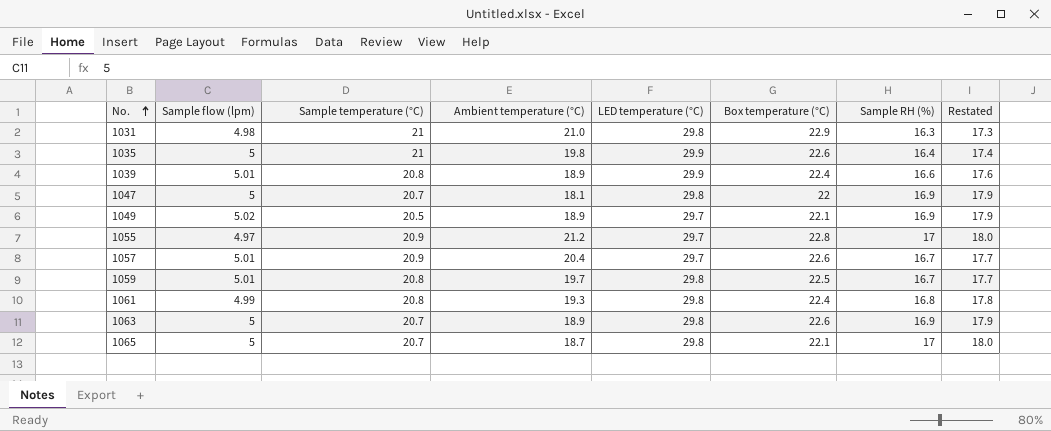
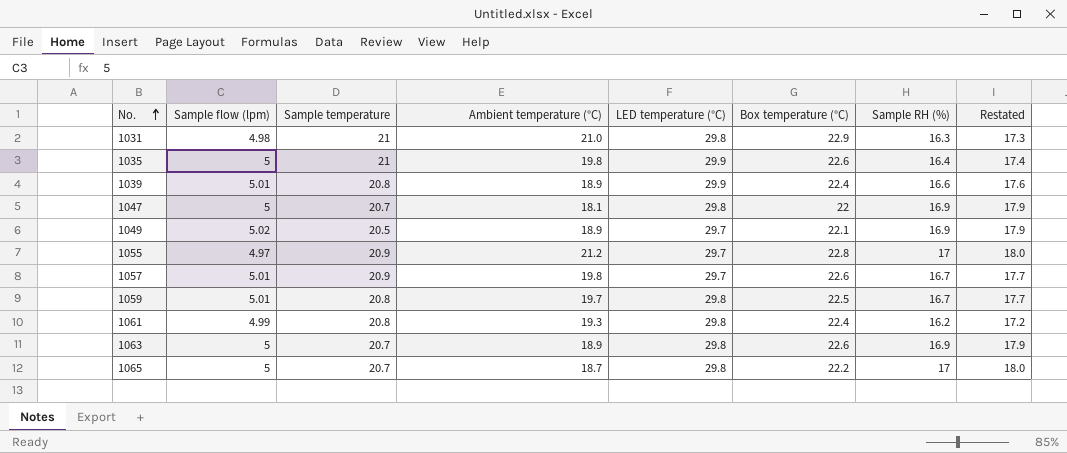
column name: Sample temperature (°C) -> Sample temperature
1057 | Ambient temperature (°C): 20.4 -> 19.8
1061 | Sample RH (%): 16.8 -> 16.2
1061 | Restated: 17.8 -> 17.2
1065 | Box temperature (°C): 22.1 -> 22.2

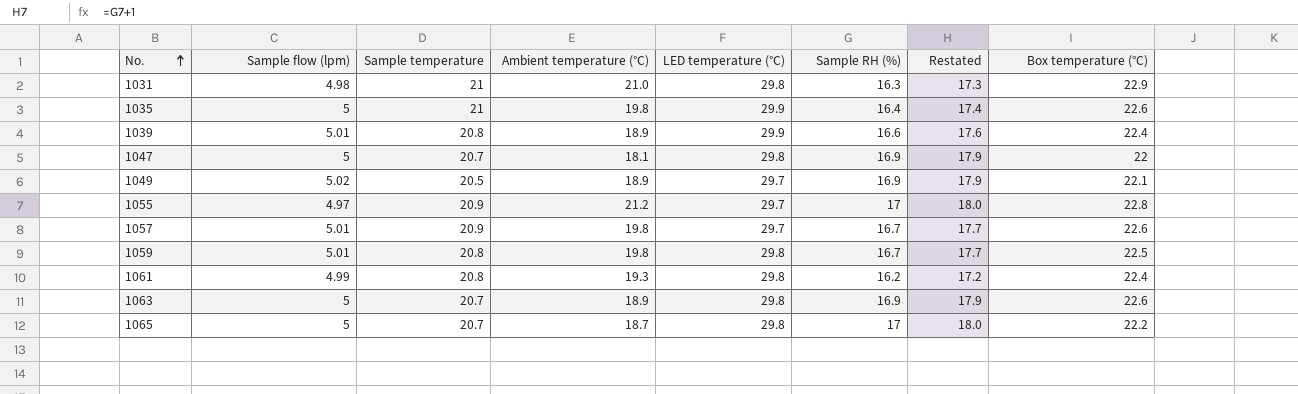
column Box temperature (°C) | position: 6 -> 8
1059 | Ambient temperature (°C): 19.7 -> 19.8

